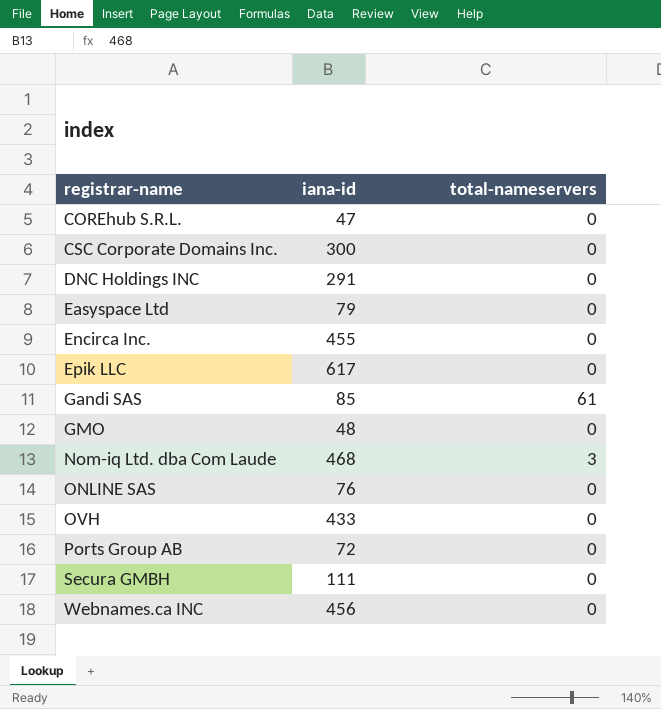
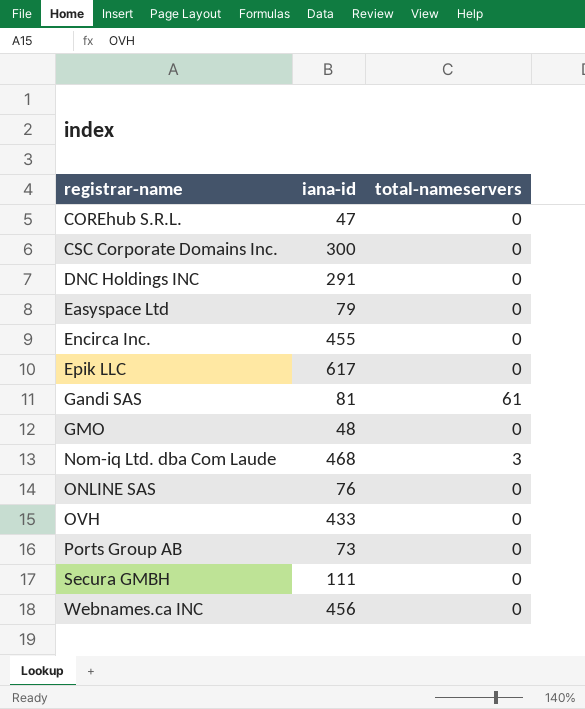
Gandi SAS | iana-id: 85 -> 81
Ports Group AB | iana-id: 72 -> 73

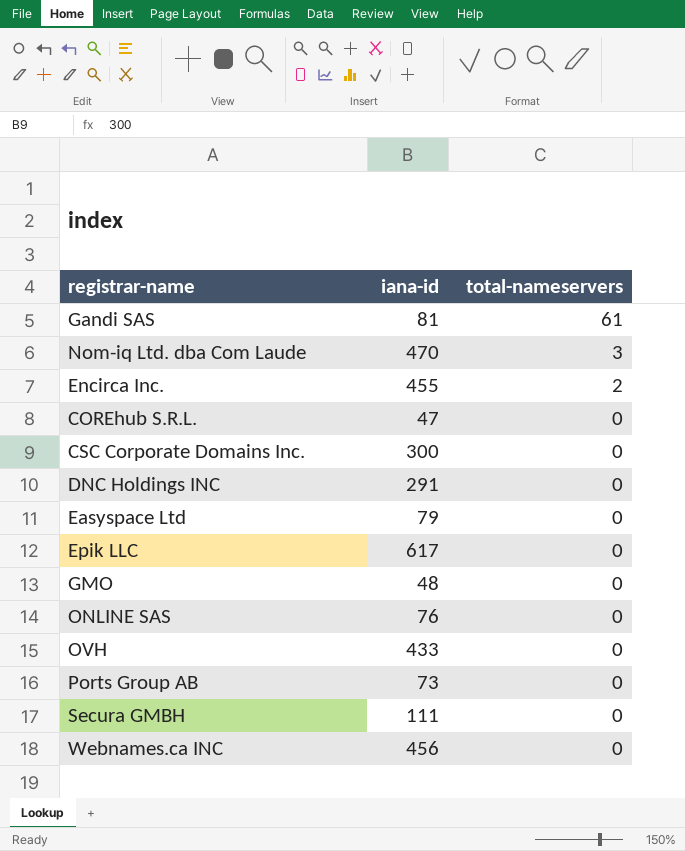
row order: registrar-name ascending -> total-nameservers descending
Nom-iq Ltd. dba Com Laude | iana-id: 468 -> 470
Encirca Inc. | total-nameservers: 0 -> 2

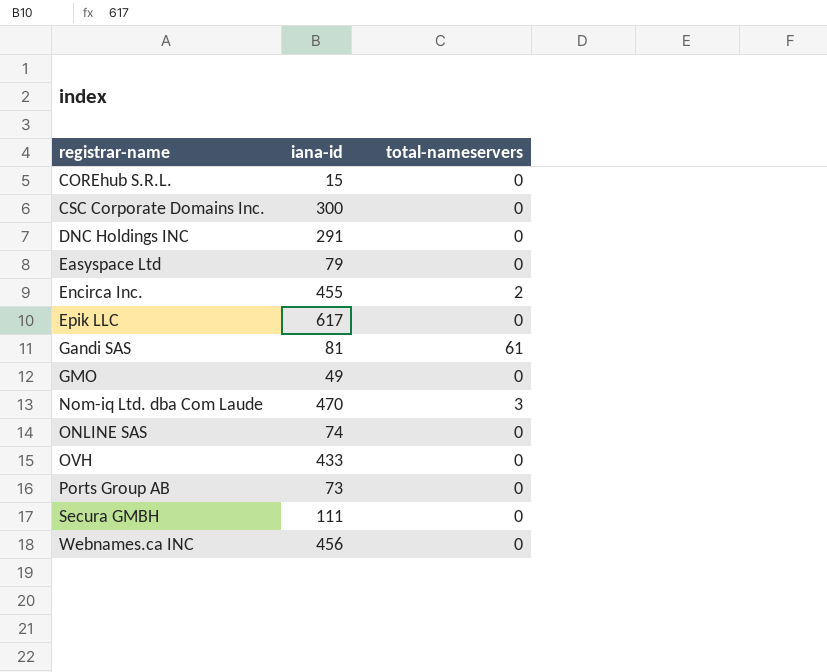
row order: total-nameservers descending -> registrar-name ascending
COREhub S.R.L. | iana-id: 47 -> 15
GMO | iana-id: 48 -> 49
ONLINE SAS | iana-id: 76 -> 74

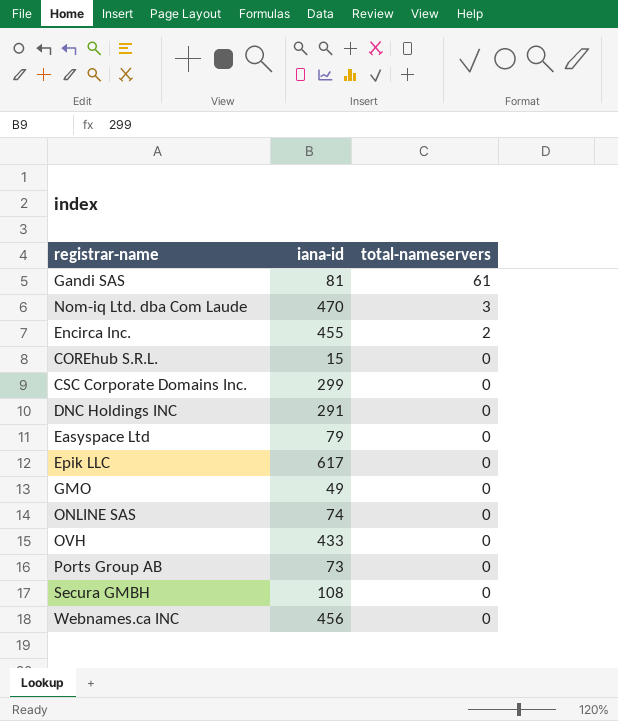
row order: registrar-name ascending -> total-nameservers descending
CSC Corporate Domains Inc. | iana-id: 300 -> 299
Secura GMBH | iana-id: 111 -> 108

